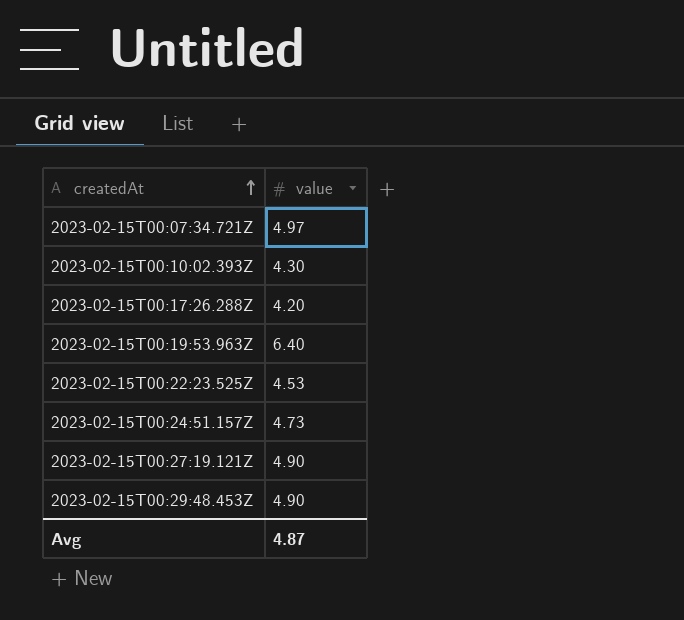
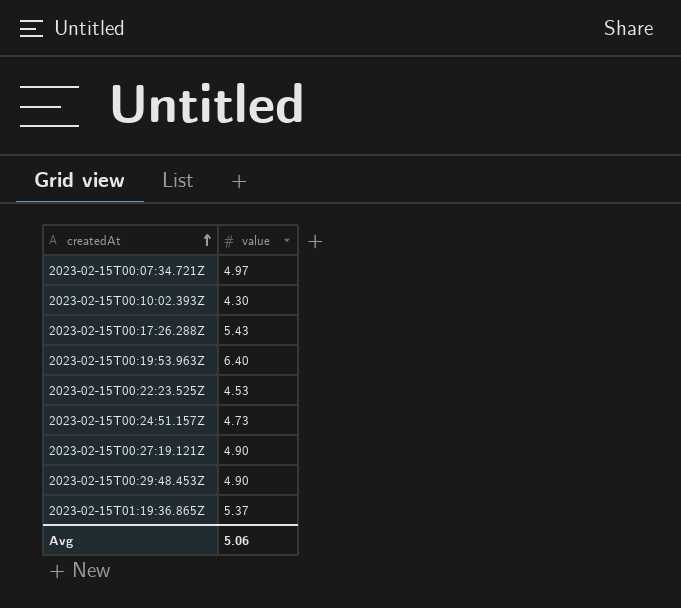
2023-02-15T00:17:26.288Z | value: 4.20 -> 5.43
row 2023-02-15T01:19:36.865Z: none -> 5.37
Avg | value: 4.87 -> 5.06

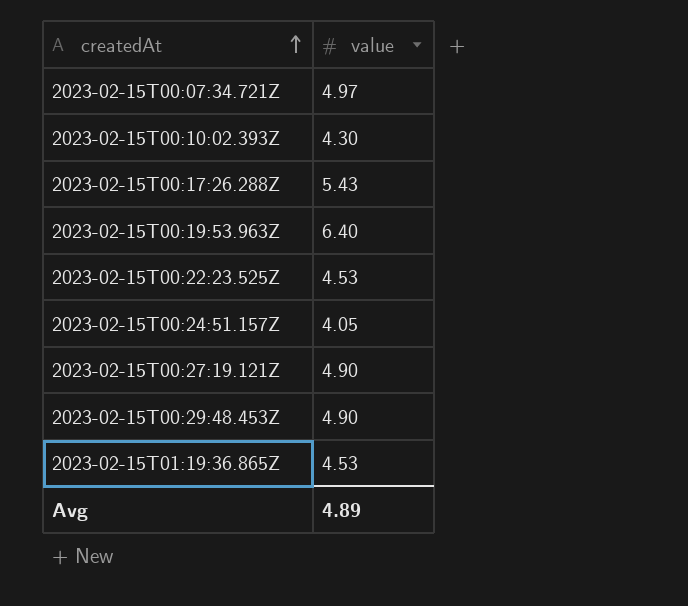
2023-02-15T00:24:51.157Z | value: 4.73 -> 4.05
2023-02-15T01:19:36.865Z | value: 5.37 -> 4.53
Avg | value: 5.06 -> 4.89

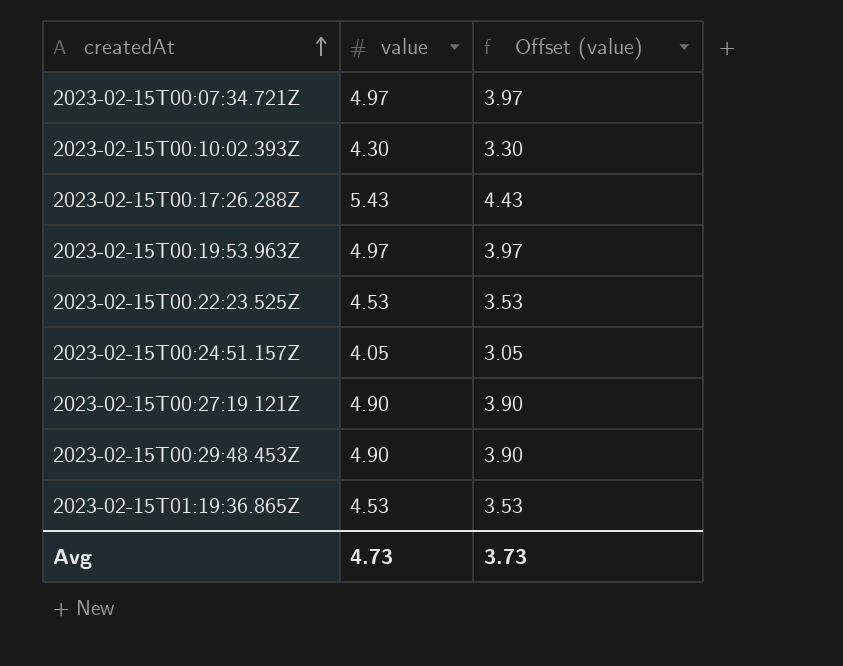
column Offset (value) | formula: none -> [value] - 1
2023-02-15T00:19:53.963Z | value: 6.40 -> 4.97
Avg | value: 4.89 -> 4.73

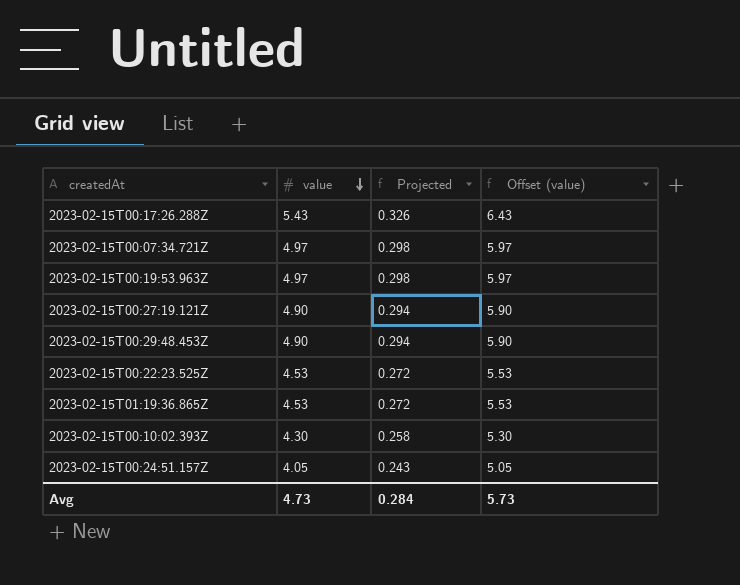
row order: createdAt ascending -> value descending
column Projected | formula: none -> [value] * 0.06
column Offset (value) | formula: [value] - 1 -> [value] + 1
Avg | Offset (value): 3.73 -> 5.73

